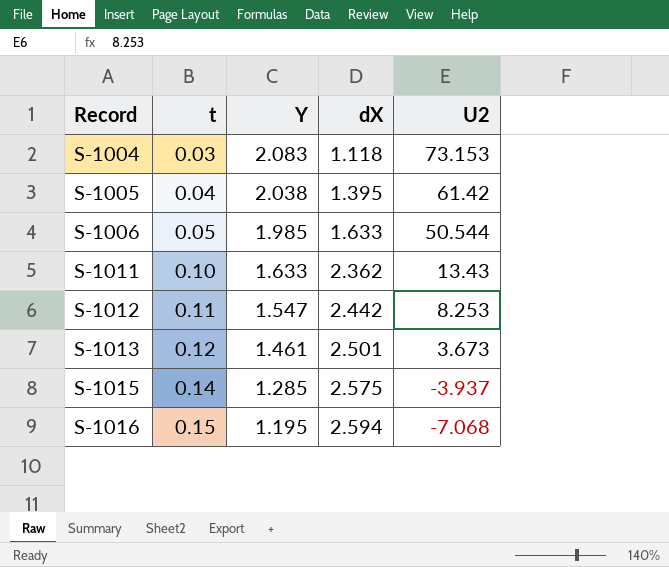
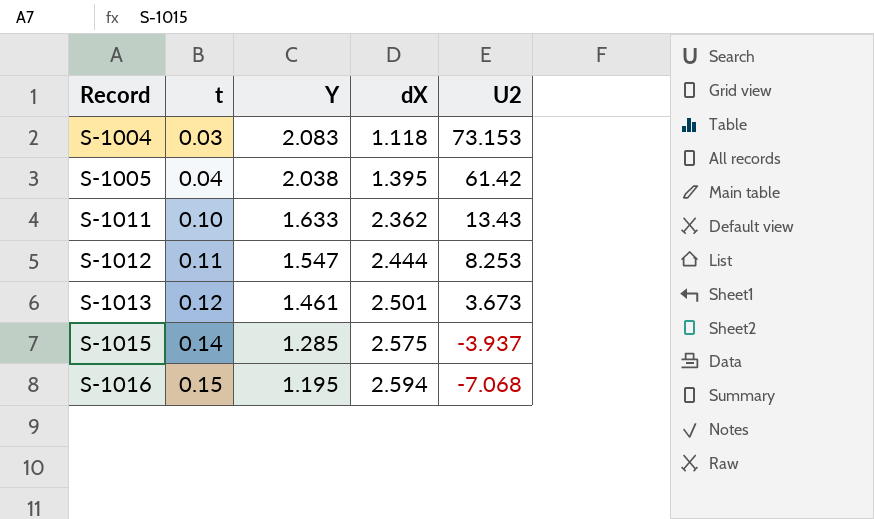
row S-1006: 0.05 | 1.985 | 1.633 | 50.544 -> none
S-1012 | dX: 2.442 -> 2.444

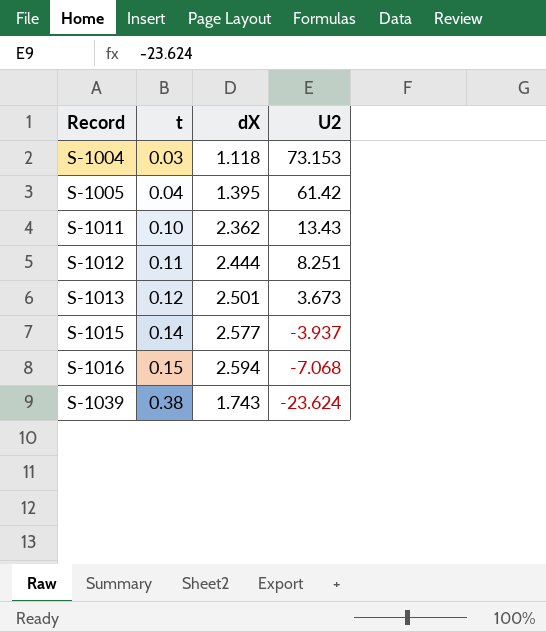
column Y | position: 3 -> none
S-1012 | U2: 8.253 -> 8.251
S-1015 | dX: 2.575 -> 2.577
row S-1039: none -> 0.38 | 1.743 | -23.624

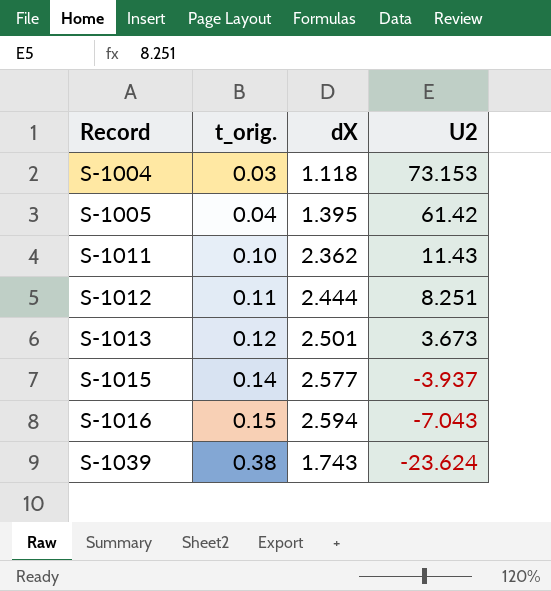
column name: t -> t_orig.
S-1011 | U2: 13.43 -> 11.43
S-1016 | U2: -7.068 -> -7.043

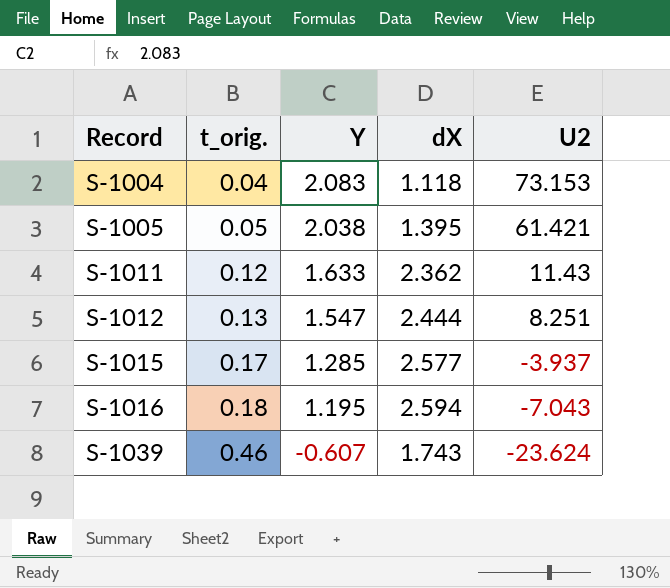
column Y | position: none -> 3
row S-1013: 0.12 | 2.501 | 3.673 -> none
S-1004 | t_orig.: 0.03 -> 0.04
S-1005 | t_orig.: 0.04 -> 0.05
S-1005 | U2: 61.42 -> 61.421
S-1011 | t_orig.: 0.10 -> 0.12
S-1012 | t_orig.: 0.11 -> 0.13
S-1015 | t_orig.: 0.14 -> 0.17
S-1016 | t_orig.: 0.15 -> 0.18
S-1039 | t_orig.: 0.38 -> 0.46

